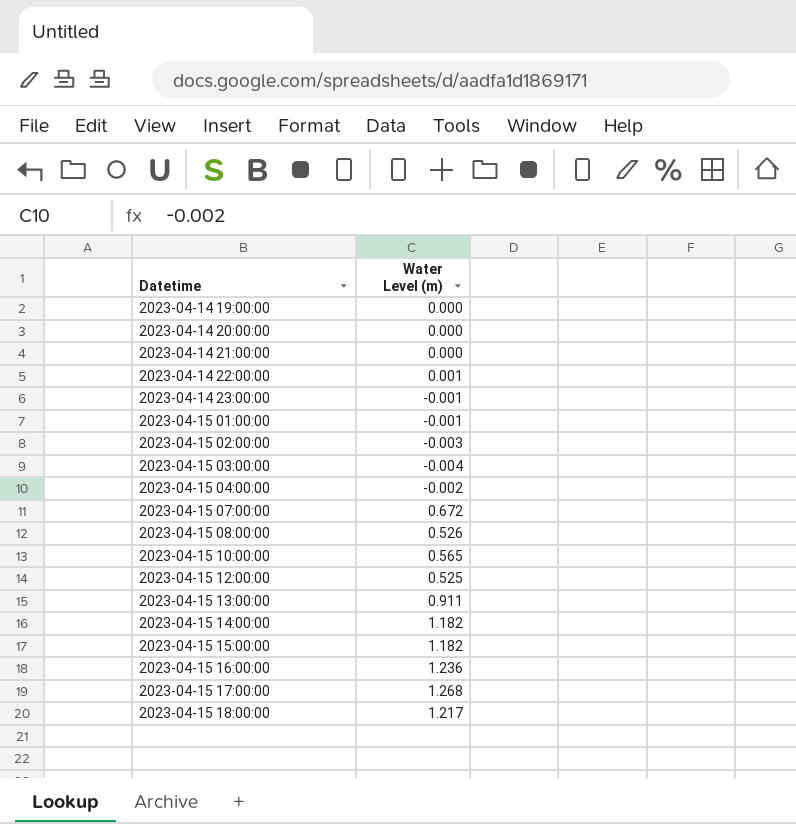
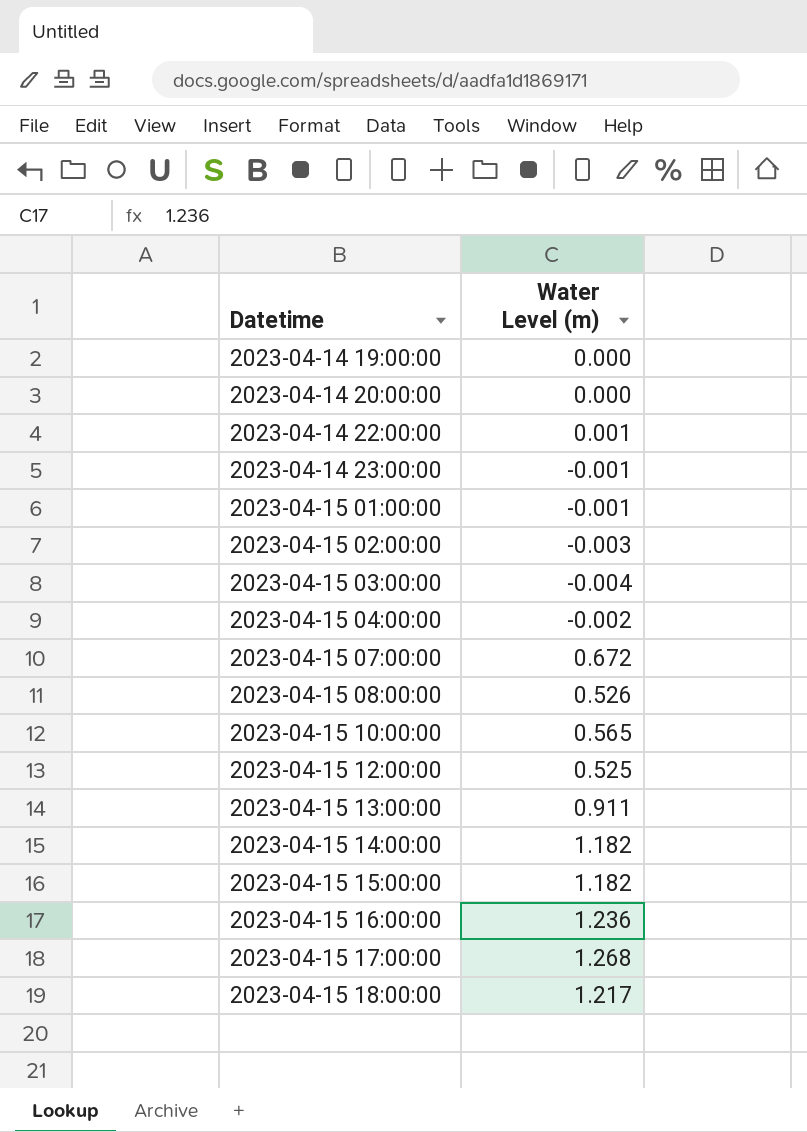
row 2023-04-14 21:00:00: 0.000 -> none

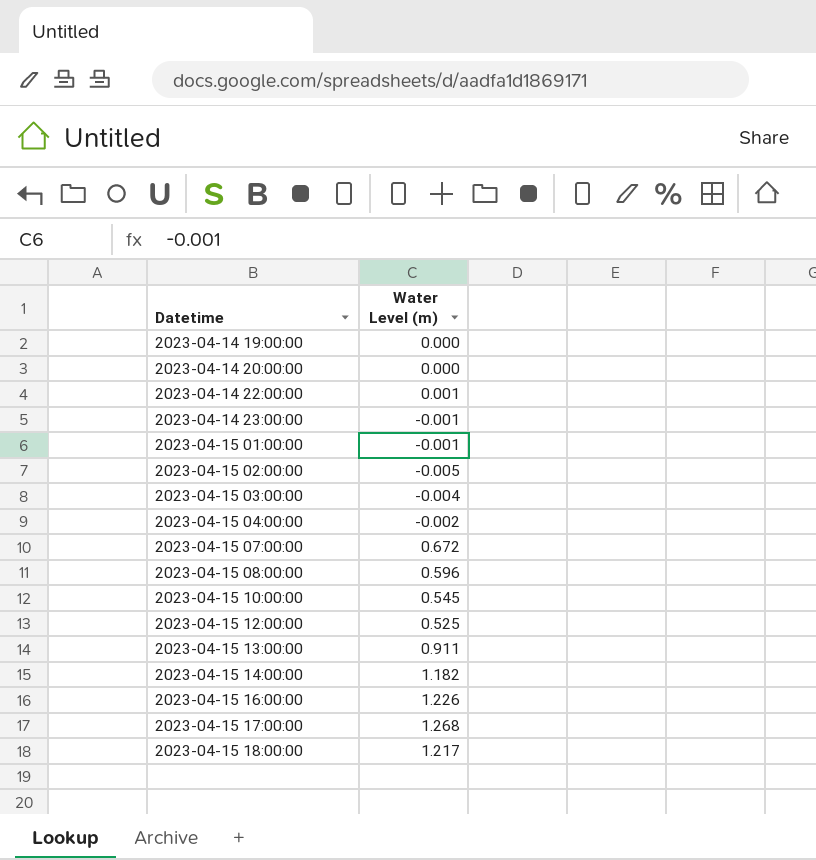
row 2023-04-15 15:00:00: 1.182 -> none
2023-04-15 02:00:00 | Water Level (m): -0.003 -> -0.005
2023-04-15 08:00:00 | Water Level (m): 0.526 -> 0.596
2023-04-15 10:00:00 | Water Level (m): 0.565 -> 0.545
2023-04-15 16:00:00 | Water Level (m): 1.236 -> 1.226

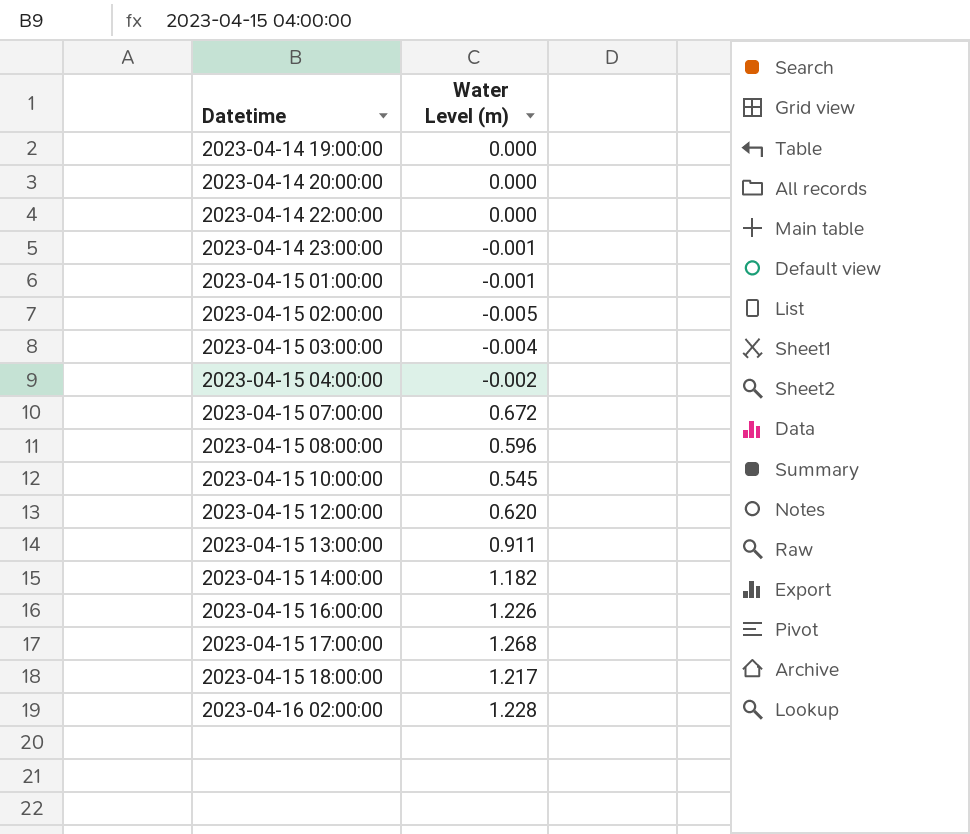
2023-04-14 22:00:00 | Water Level (m): 0.001 -> 0.000
2023-04-15 12:00:00 | Water Level (m): 0.525 -> 0.620
row 2023-04-16 02:00:00: none -> 1.228

